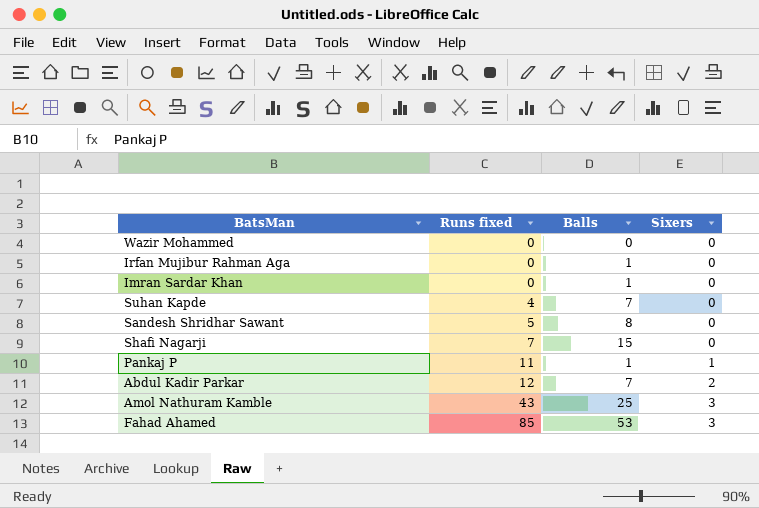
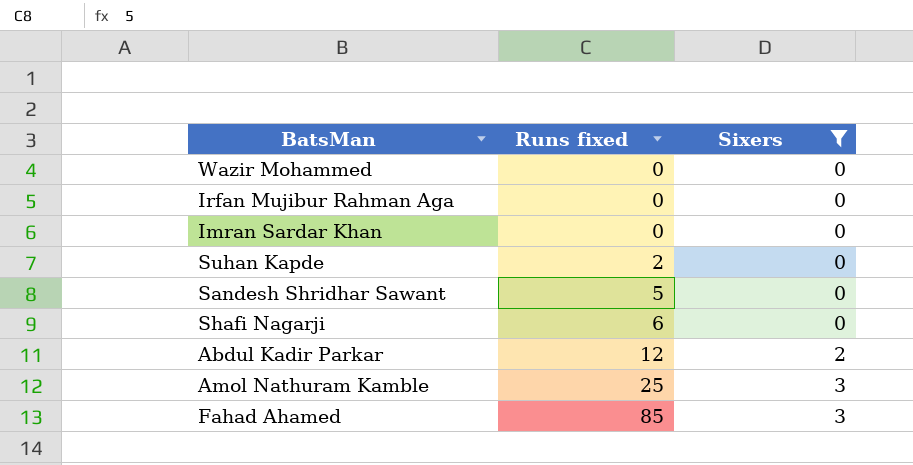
filter: none -> Sixers != 1
column Balls | position: 3 -> none
Suhan Kapde | Runs fixed: 4 -> 2
Shafi Nagarji | Runs fixed: 7 -> 6
Amol Nathuram Kamble | Runs fixed: 43 -> 25

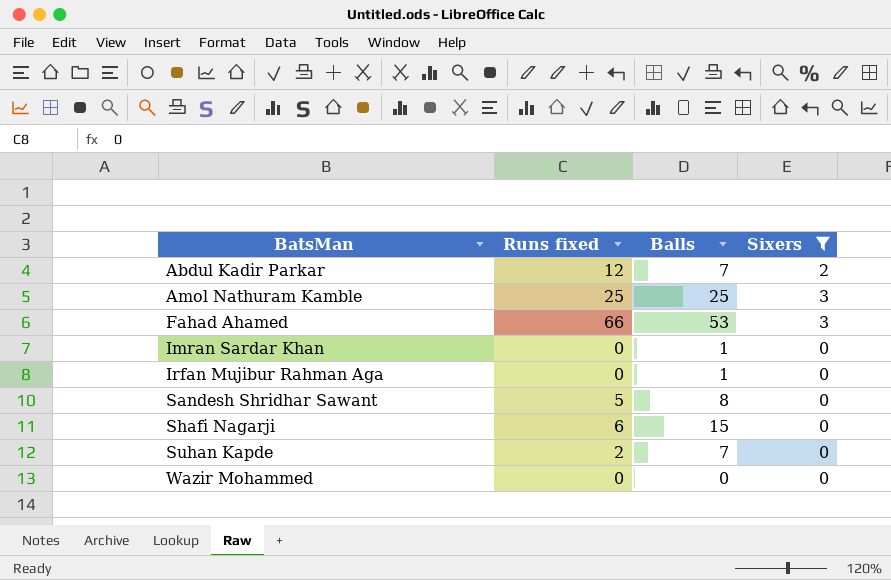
row order: Runs fixed ascending -> BatsMan ascending
column Balls | position: none -> 3
Fahad Ahamed | Runs fixed: 85 -> 66

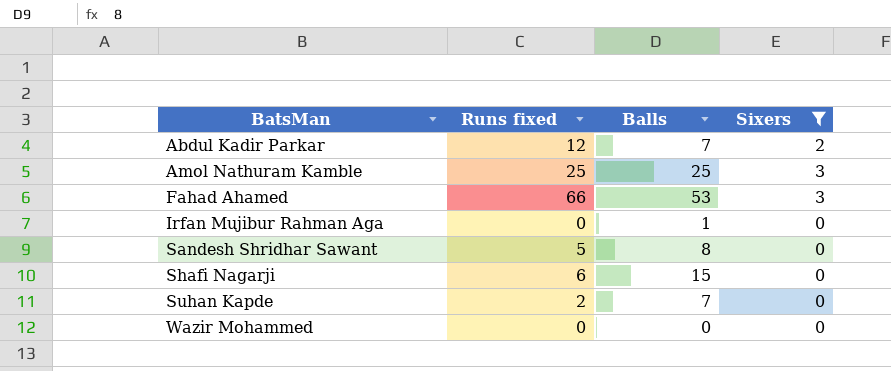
row Imran Sardar Khan: 0 | 1 | 0 -> none

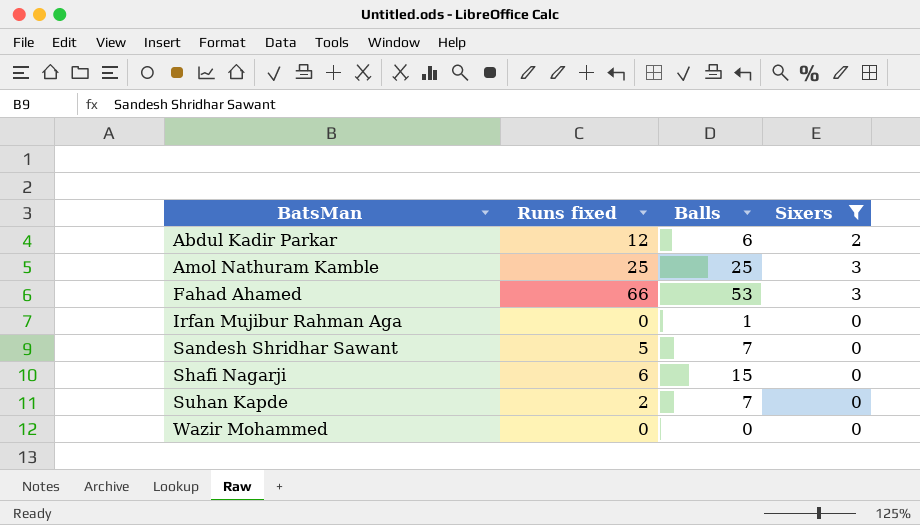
Abdul Kadir Parkar | Balls: 7 -> 6
Sandesh Shridhar Sawant | Balls: 8 -> 7

